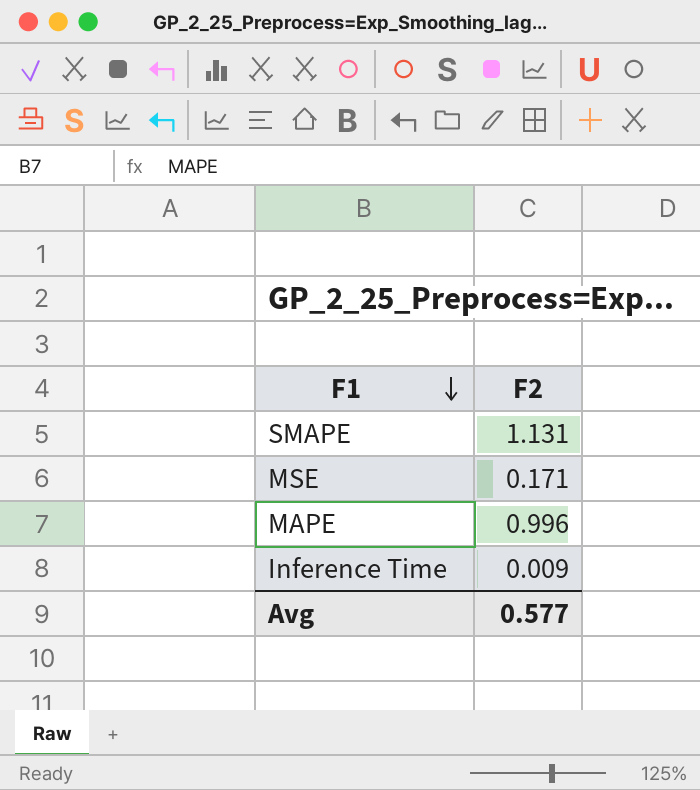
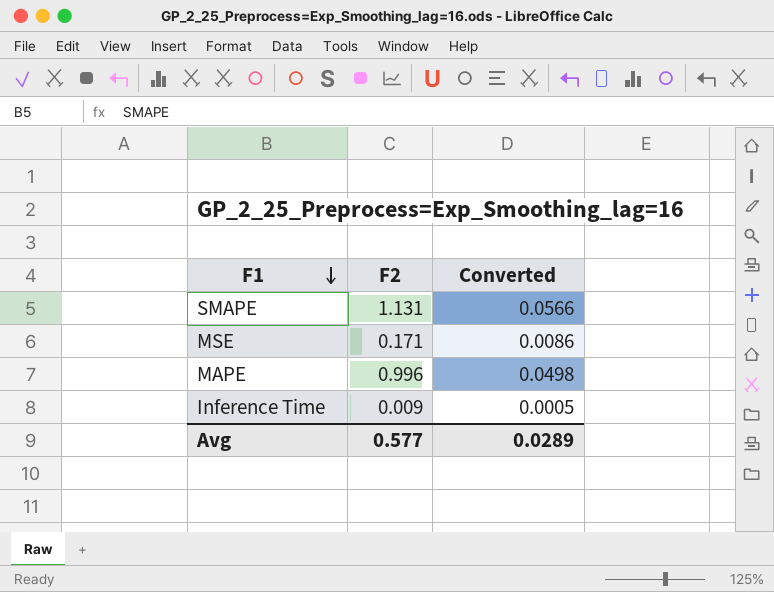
column Converted | formula: none -> [F2] * 0.05

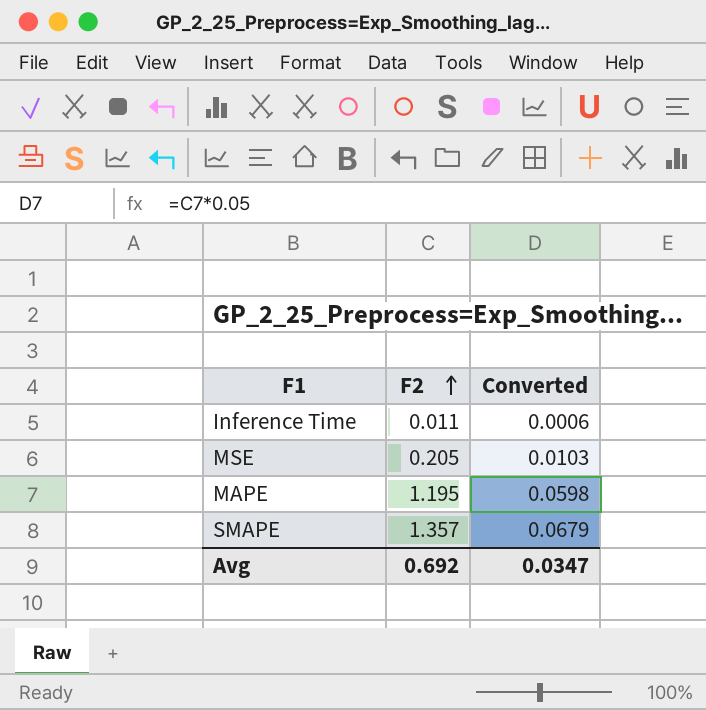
row order: F1 descending -> F2 ascending
Inference Time | F2: 0.009 -> 0.011
Inference Time | Converted: 0.0005 -> 0.0006
MSE | F2: 0.171 -> 0.205
MSE | Converted: 0.0086 -> 0.0103
MAPE | F2: 0.996 -> 1.195
MAPE | Converted: 0.0498 -> 0.0598
SMAPE | F2: 1.131 -> 1.357
SMAPE | Converted: 0.0566 -> 0.0679
Avg | F2: 0.577 -> 0.692
Avg | Converted: 0.0289 -> 0.0347

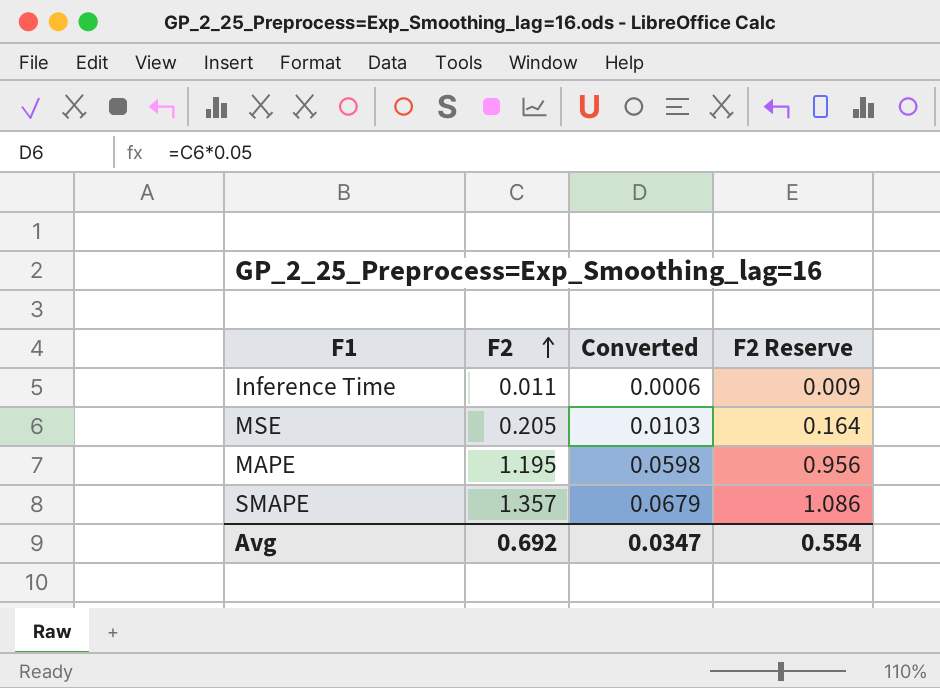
column F2 Reserve | formula: none -> [F2] * 0.8

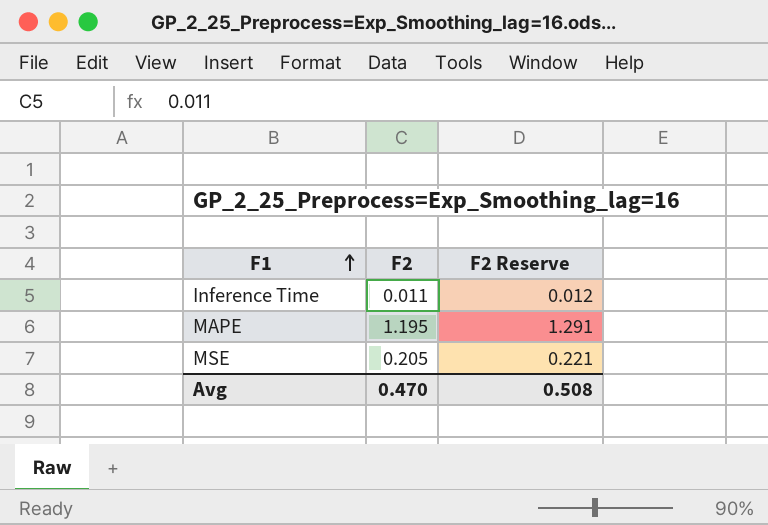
row order: F2 ascending -> F1 ascending
column Converted | formula: [F2] * 0.05 -> none
column F2 Reserve | formula: [F2] * 0.8 -> [F2] * 1.08
row SMAPE: 1.357 | 0.0679 | 1.086 -> none
Avg | F2: 0.692 -> 0.470
Avg | F2 Reserve: 0.554 -> 0.508

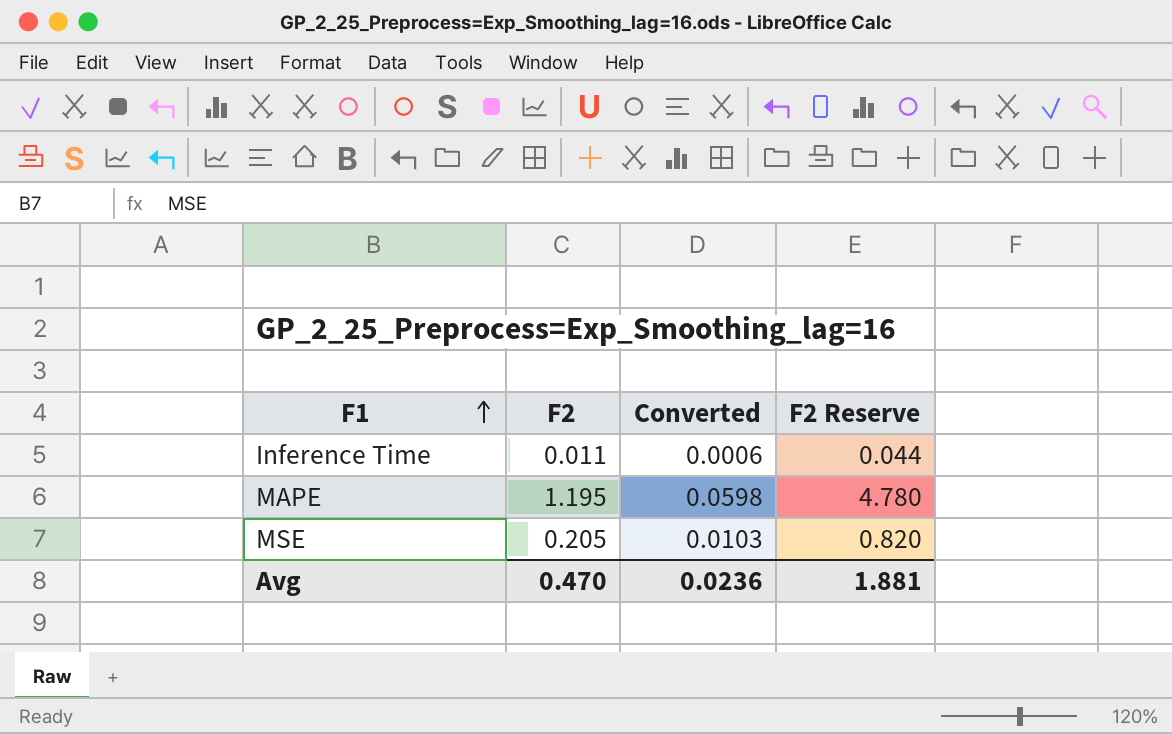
column Converted | formula: none -> [F2] * 0.05
column F2 Reserve | formula: [F2] * 1.08 -> [F2] * 4
Avg | F2 Reserve: 0.508 -> 1.881

